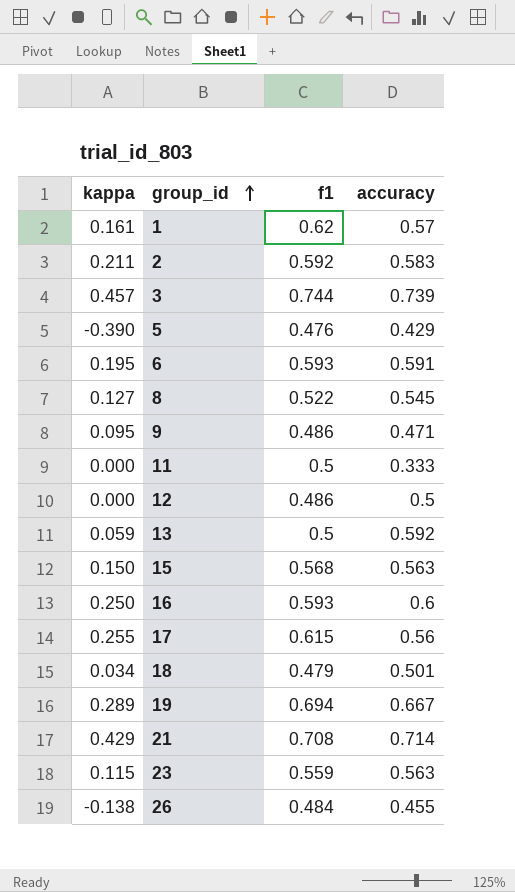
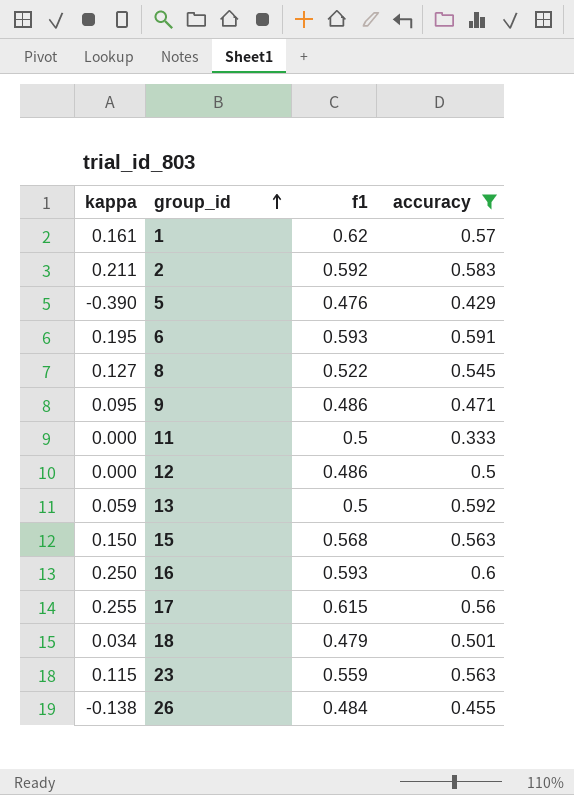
filter: none -> accuracy <= 0.6

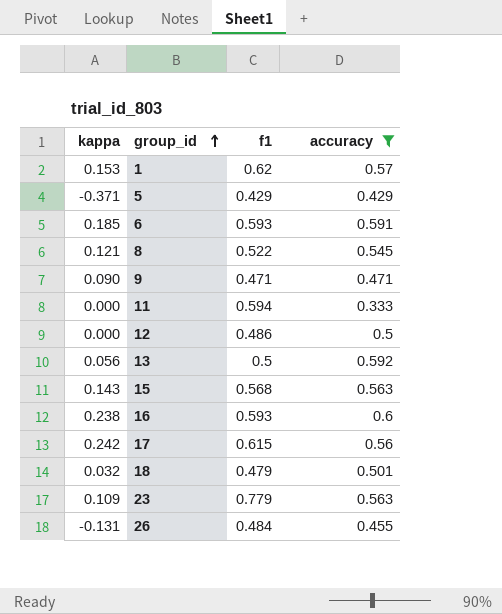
row 2: 0.211 | 0.592 | 0.583 -> none
1 | kappa: 0.161 -> 0.153
5 | kappa: -0.390 -> -0.371
5 | f1: 0.476 -> 0.429
6 | kappa: 0.195 -> 0.185
8 | kappa: 0.127 -> 0.121
9 | kappa: 0.095 -> 0.090
9 | f1: 0.486 -> 0.471
11 | f1: 0.5 -> 0.594
13 | kappa: 0.059 -> 0.056
15 | kappa: 0.150 -> 0.143
16 | kappa: 0.250 -> 0.238
17 | kappa: 0.255 -> 0.242
18 | kappa: 0.034 -> 0.032
23 | kappa: 0.115 -> 0.109
23 | f1: 0.559 -> 0.779
26 | kappa: -0.138 -> -0.131

